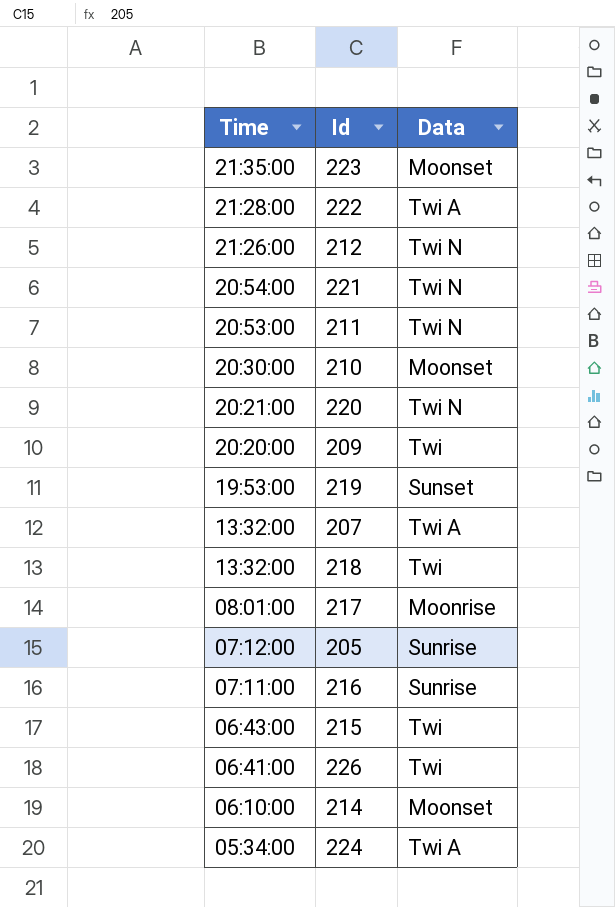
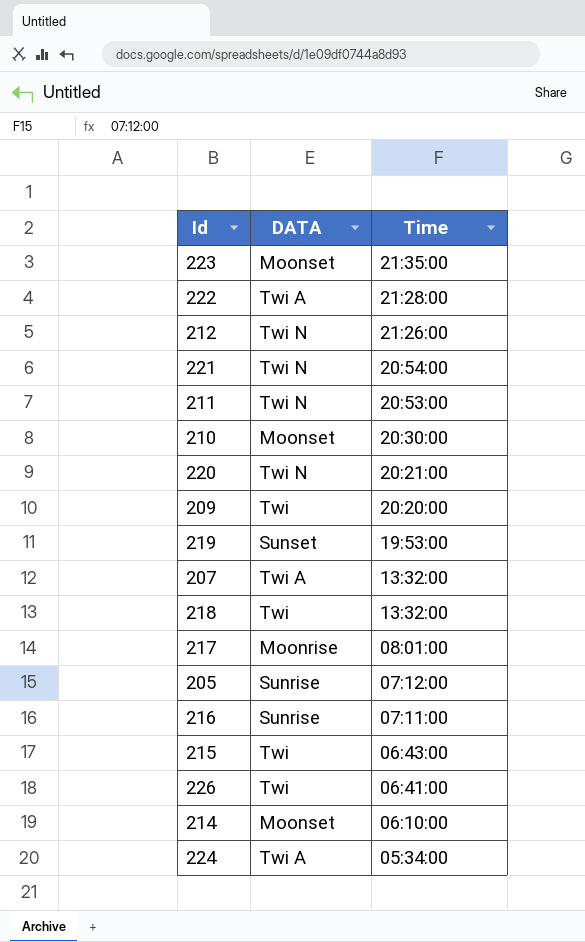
column name: Data -> DATA
column Time | position: 1 -> 3

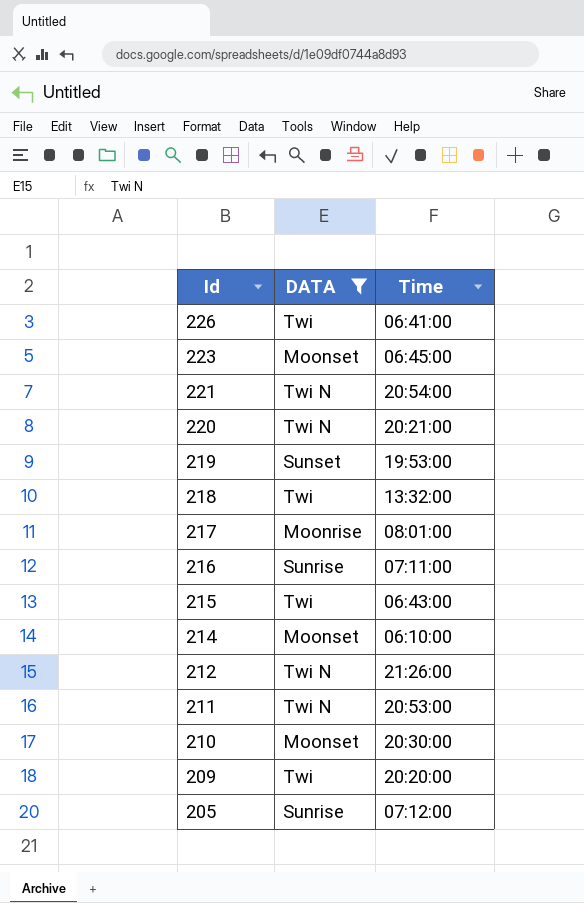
filter: none -> DATA != Twi A
row order: Time descending -> Id descending
223 | Time: 21:35:00 -> 06:45:00

